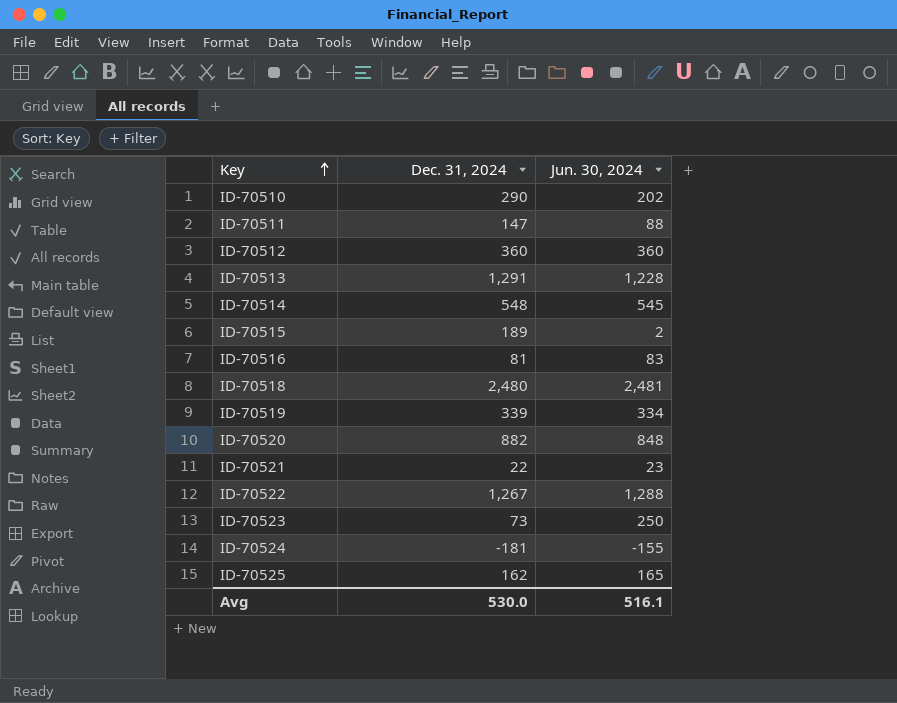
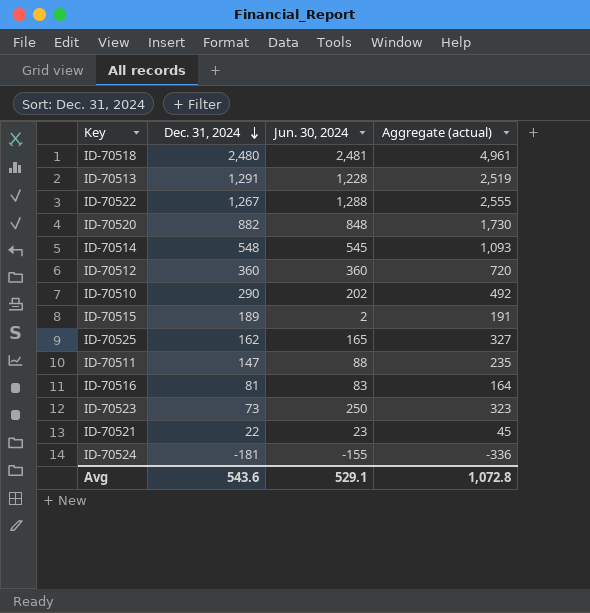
row order: Key ascending -> Dec. 31, 2024 descending
column Aggregate (actual) | formula: none -> [Dec. 31, 2024] + [Jun. 30, 2024]
row ID-70519: 339 | 334 -> none
Avg | Dec. 31, 2024: 530.0 -> 543.6
Avg | Jun. 30, 2024: 516.1 -> 529.1

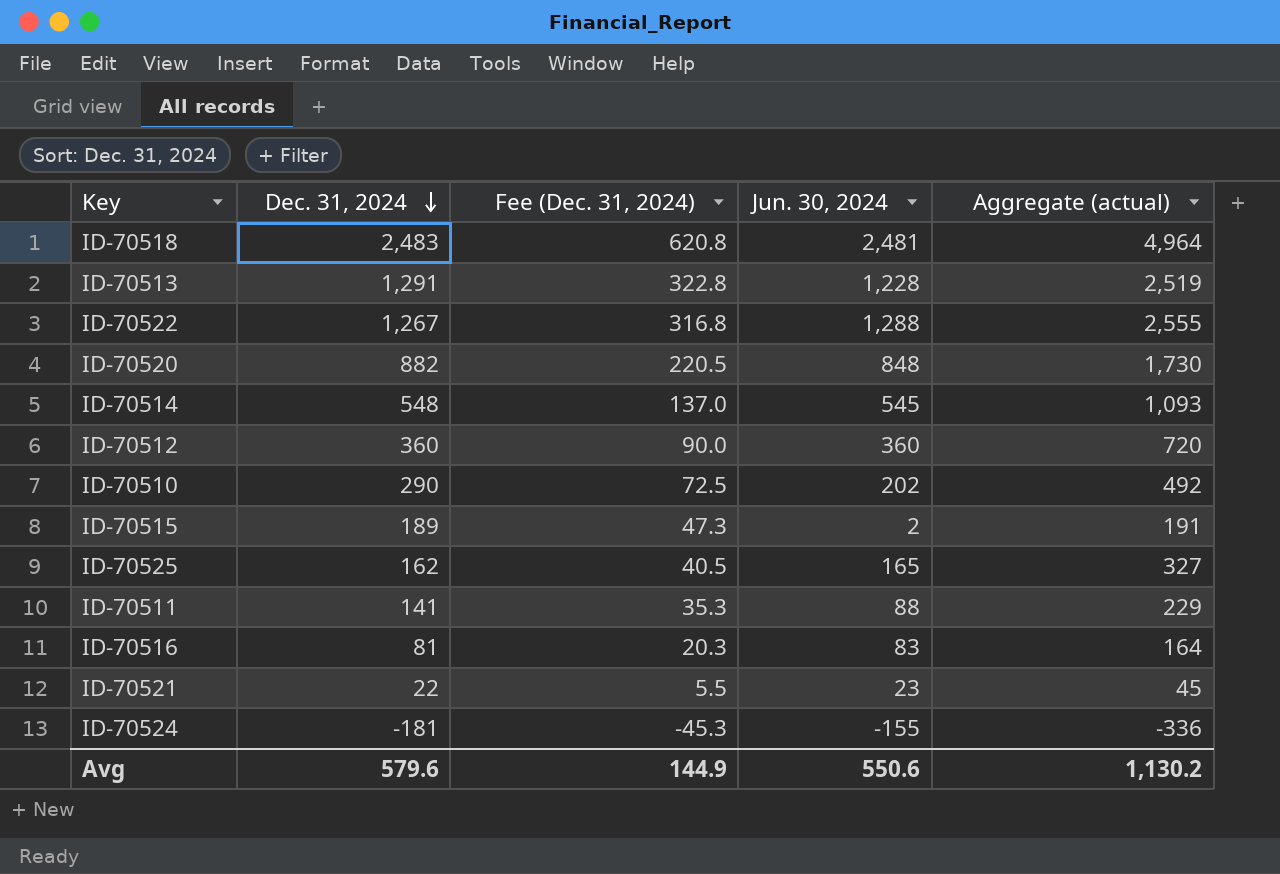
column Fee (Dec. 31, 2024) | formula: none -> [Dec. 31, 2024] * 0.25
row ID-70523: 73 | 250 | 323 -> none
ID-70518 | Dec. 31, 2024: 2,480 -> 2,483
ID-70518 | Aggregate (actual): 4,961 -> 4,964
ID-70511 | Dec. 31, 2024: 147 -> 141
ID-70511 | Aggregate (actual): 235 -> 229
Avg | Dec. 31, 2024: 543.6 -> 579.6
Avg | Jun. 30, 2024: 529.1 -> 550.6
Avg | Aggregate (actual): 1,072.8 -> 1,130.2

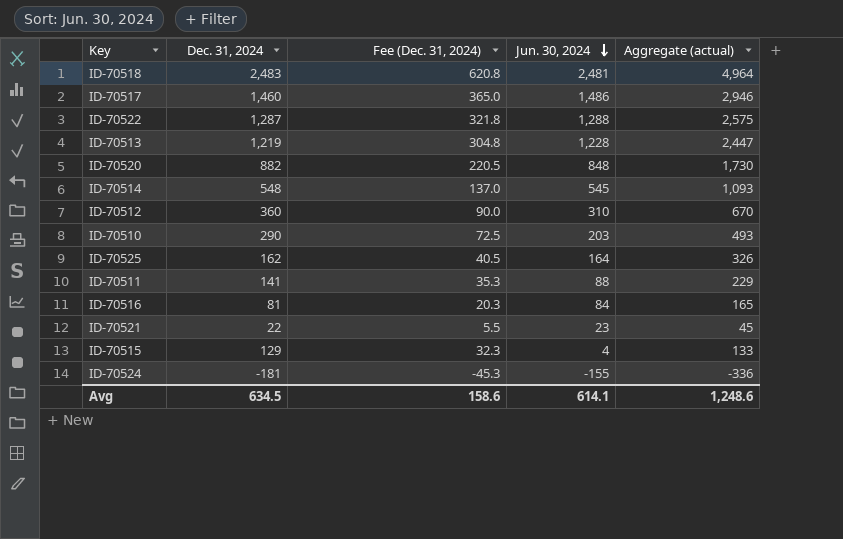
row order: Dec. 31, 2024 descending -> Jun. 30, 2024 descending
row ID-70517: none -> 1,460 | 365.0 | 1,486 | 2,946
ID-70522 | Dec. 31, 2024: 1,267 -> 1,287
ID-70522 | Fee (Dec. 31, 2024): 316.8 -> 321.8
ID-70522 | Aggregate (actual): 2,555 -> 2,575
ID-70513 | Dec. 31, 2024: 1,291 -> 1,219
ID-70513 | Fee (Dec. 31, 2024): 322.8 -> 304.8
ID-70513 | Aggregate (actual): 2,519 -> 2,447
ID-70512 | Jun. 30, 2024: 360 -> 310
ID-70512 | Aggregate (actual): 720 -> 670
ID-70510 | Jun. 30, 2024: 202 -> 203
ID-70510 | Aggregate (actual): 492 -> 493
ID-70525 | Jun. 30, 2024: 165 -> 164
ID-70525 | Aggregate (actual): 327 -> 326
ID-70516 | Jun. 30, 2024: 83 -> 84
ID-70516 | Aggregate (actual): 164 -> 165
ID-70515 | Dec. 31, 2024: 189 -> 129
ID-70515 | Fee (Dec. 31, 2024): 47.3 -> 32.3
ID-70515 | Jun. 30, 2024: 2 -> 4
ID-70515 | Aggregate (actual): 191 -> 133
Avg | Dec. 31, 2024: 579.6 -> 634.5
Avg | Fee (Dec. 31, 2024): 144.9 -> 158.6
Avg | Jun. 30, 2024: 550.6 -> 614.1
Avg | Aggregate (actual): 1,130.2 -> 1,248.6

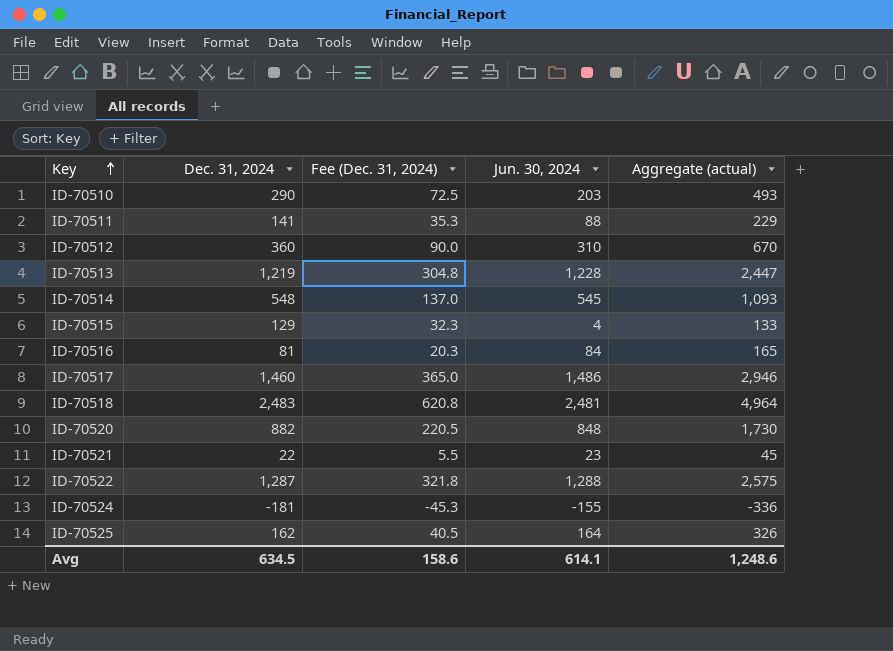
row order: Jun. 30, 2024 descending -> Key ascending

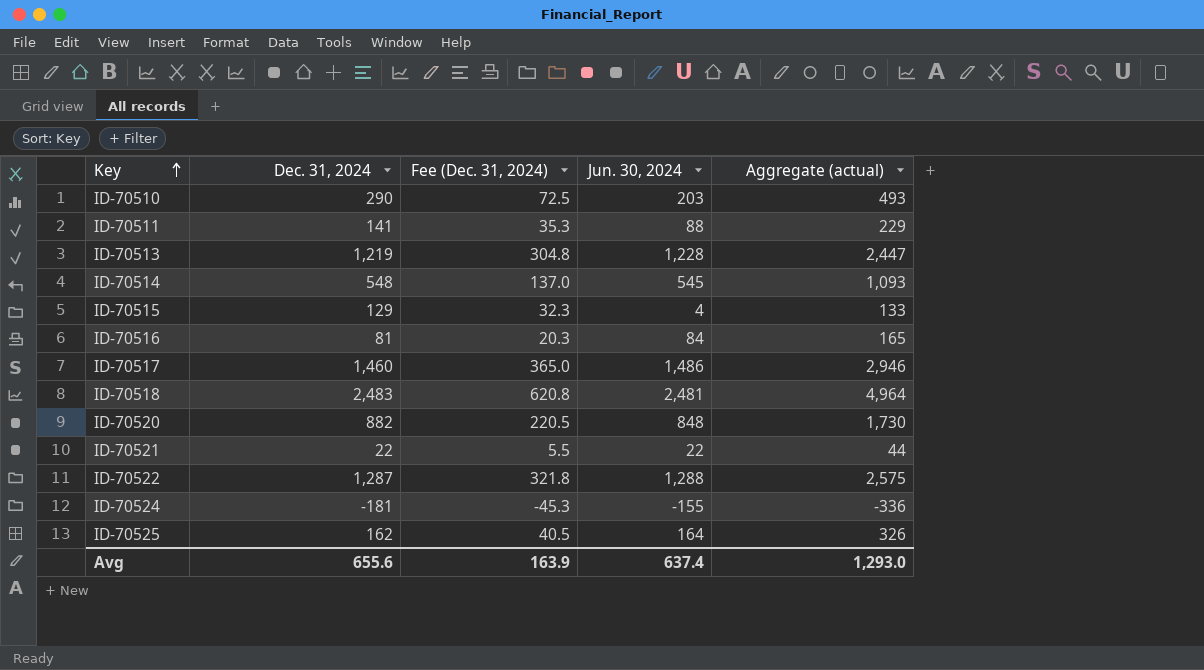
row ID-70512: 360 | 90.0 | 310 | 670 -> none
ID-70521 | Jun. 30, 2024: 23 -> 22
ID-70521 | Aggregate (actual): 45 -> 44
Avg | Dec. 31, 2024: 634.5 -> 655.6
Avg | Fee (Dec. 31, 2024): 158.6 -> 163.9
Avg | Jun. 30, 2024: 614.1 -> 637.4
Avg | Aggregate (actual): 1,248.6 -> 1,293.0

